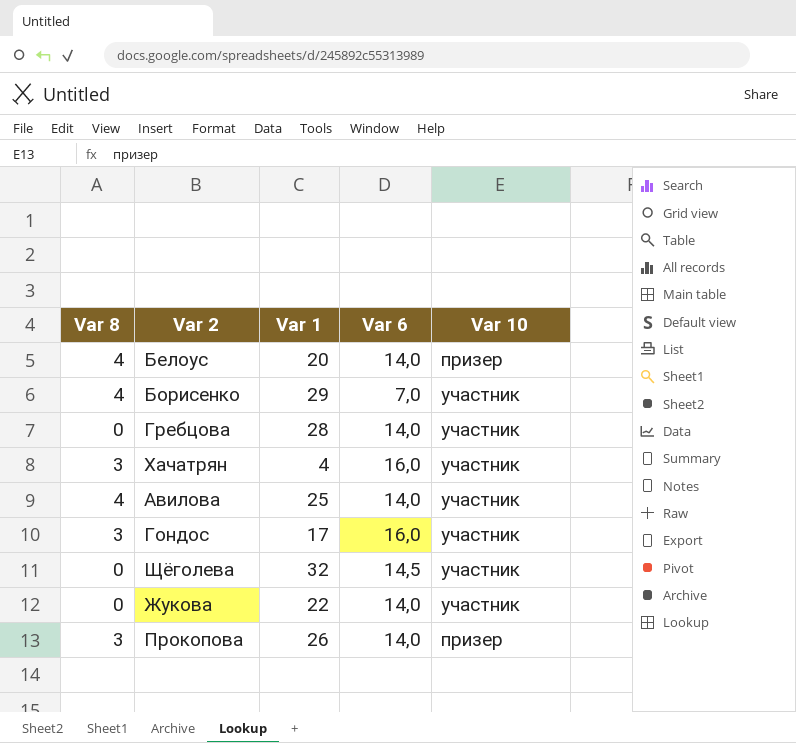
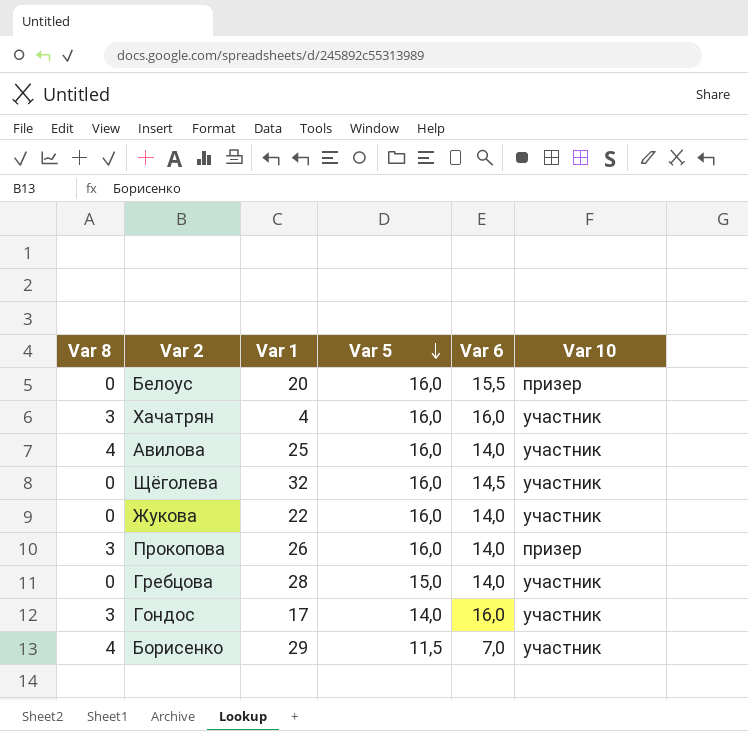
row order: none -> Var 5 descending
column Var 5 | position: none -> 4
Белоус | Var 8: 4 -> 0
Белоус | Var 6: 14,0 -> 15,5

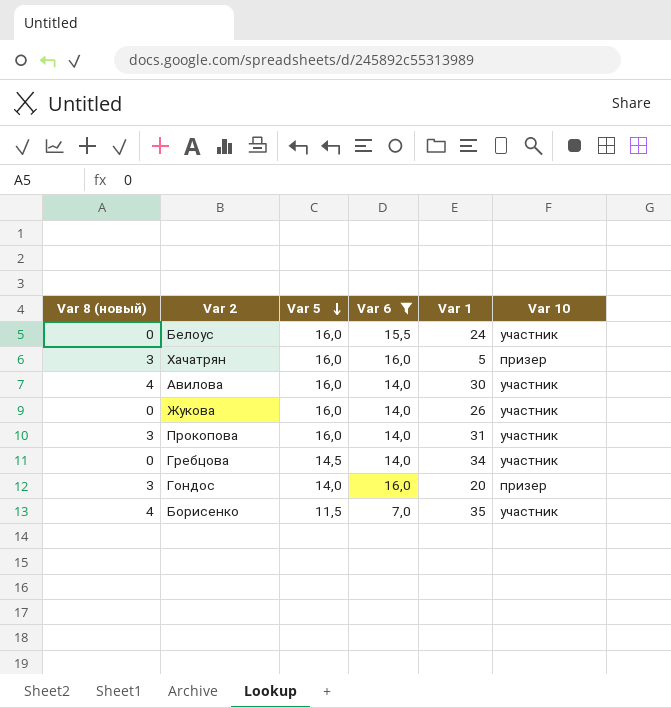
filter: none -> Var 6 != 14,5
column name: Var 8 -> Var 8 (новый)
column Var 1 | position: 3 -> 5
Белоус | Var 1: 20 -> 24
Белоус | Var 10: призер -> участник
Хачатрян | Var 1: 4 -> 5
Хачатрян | Var 10: участник -> призер
Авилова | Var 1: 25 -> 30
Жукова | Var 1: 22 -> 26
Прокопова | Var 1: 26 -> 31
Прокопова | Var 10: призер -> участник
Гребцова | Var 5: 15,0 -> 14,5
Гребцова | Var 1: 28 -> 34
Гондос | Var 1: 17 -> 20
Гондос | Var 10: участник -> призер
Борисенко | Var 1: 29 -> 35

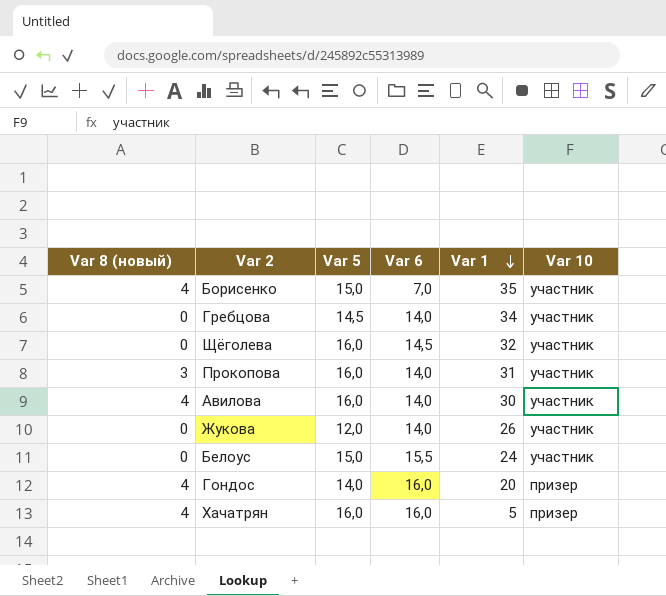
filter: Var 6 != 14,5 -> none
row order: Var 5 descending -> Var 1 descending
Борисенко | Var 5: 11,5 -> 15,0
Жукова | Var 5: 16,0 -> 12,0
Белоус | Var 5: 16,0 -> 15,0
Гондос | Var 8 (новый): 3 -> 4
Хачатрян | Var 8 (новый): 3 -> 4

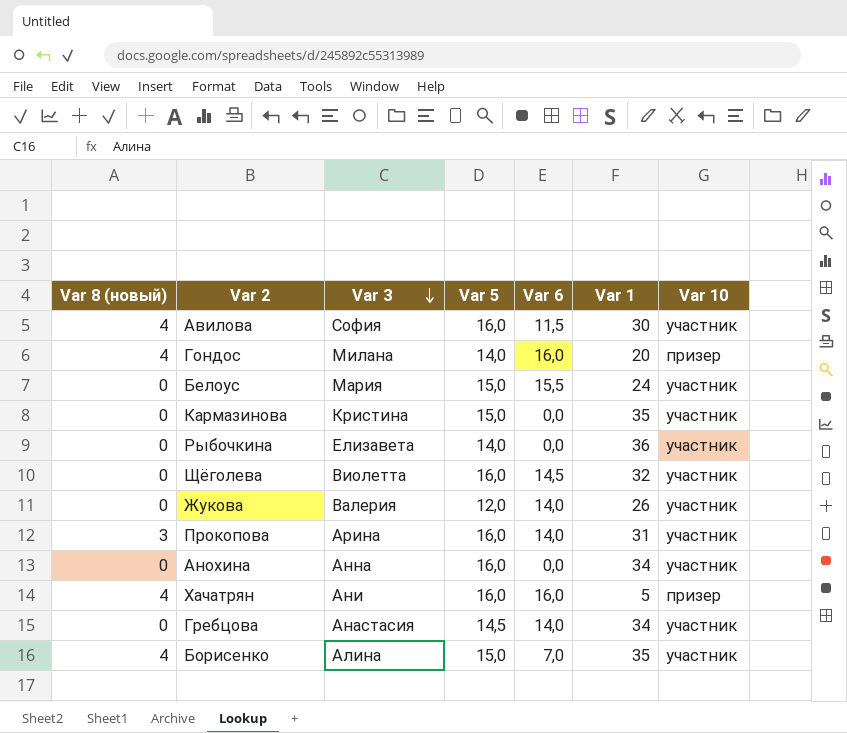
row order: Var 1 descending -> Var 3 descending
column Var 3 | position: none -> 3
Авилова | Var 6: 14,0 -> 11,5
row Кармазинова: none -> 0 | Кристина | 15,0 | 0,0 | 35 | участник
row Рыбочкина: none -> 0 | Елизавета | 14,0 | 0,0 | 36 | участник
row Анохина: none -> 0 | Анна | 16,0 | 0,0 | 34 | участник

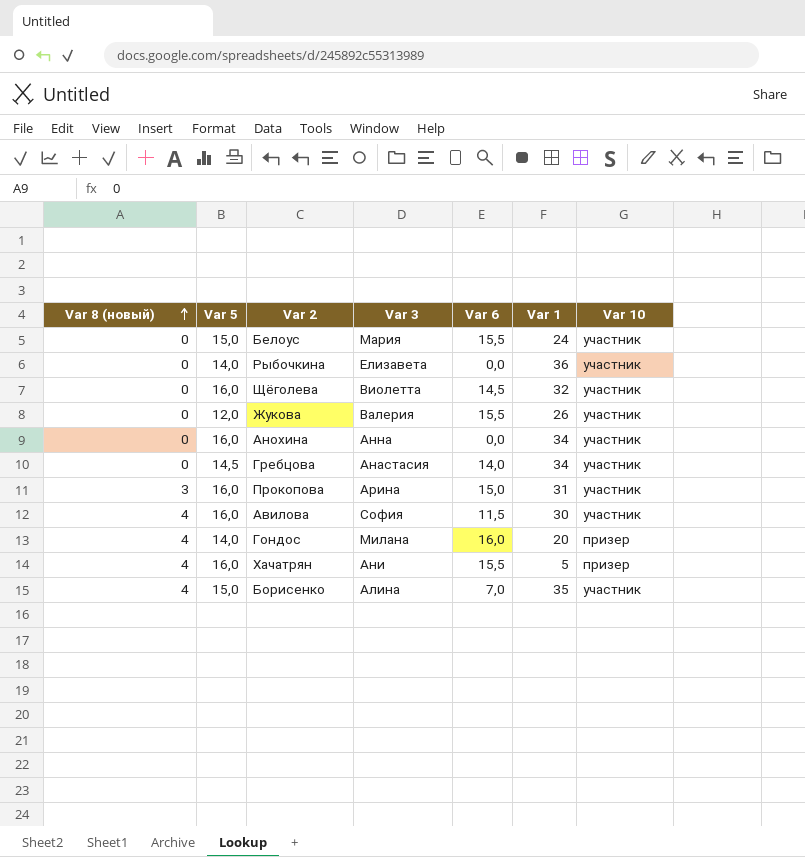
row order: Var 3 descending -> Var 8 (новый) ascending
column Var 5 | position: 4 -> 2
row Кармазинова: 0 | Кристина | 15,0 | 0,0 | 35 | участник -> none
Жукова | Var 6: 14,0 -> 15,5
Прокопова | Var 6: 14,0 -> 15,0
Хачатрян | Var 6: 16,0 -> 15,5

